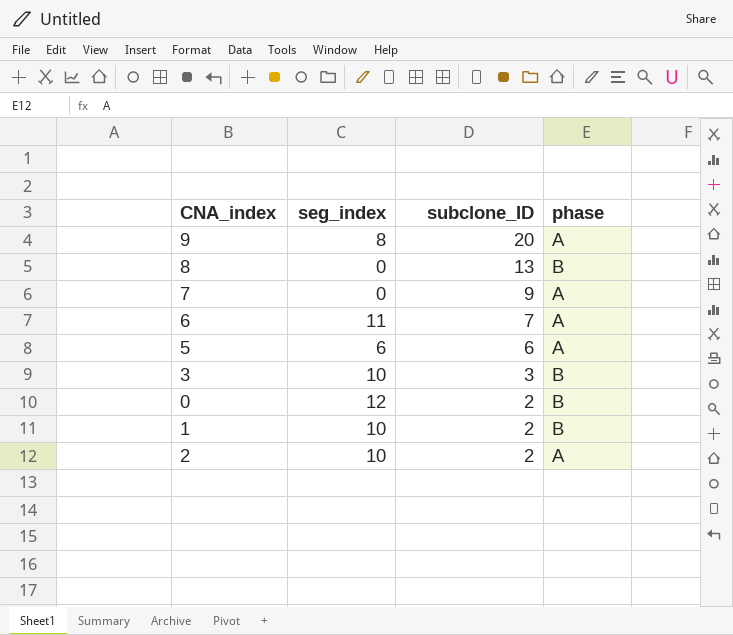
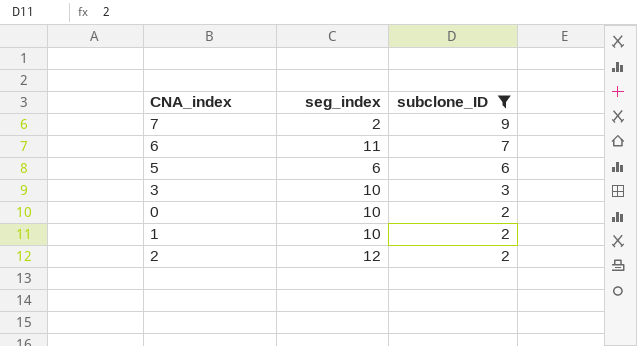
filter: none -> subclone_ID <= 9
column phase | position: 4 -> none
7 | seg_index: 0 -> 2
0 | seg_index: 12 -> 10
2 | seg_index: 10 -> 12

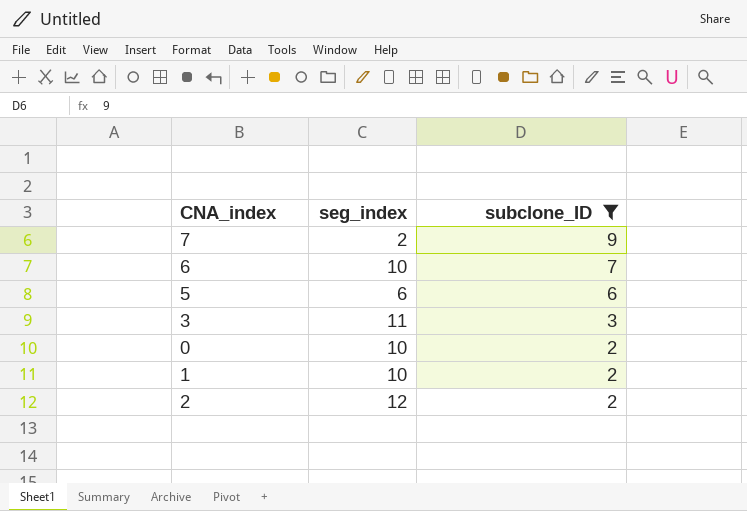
6 | seg_index: 11 -> 10
3 | seg_index: 10 -> 11

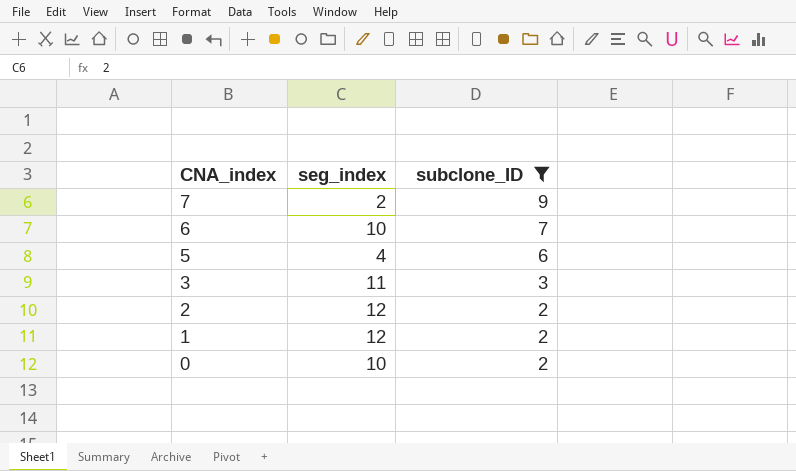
row order: subclone_ID descending -> CNA_index descending
5 | seg_index: 6 -> 4
1 | seg_index: 10 -> 12

